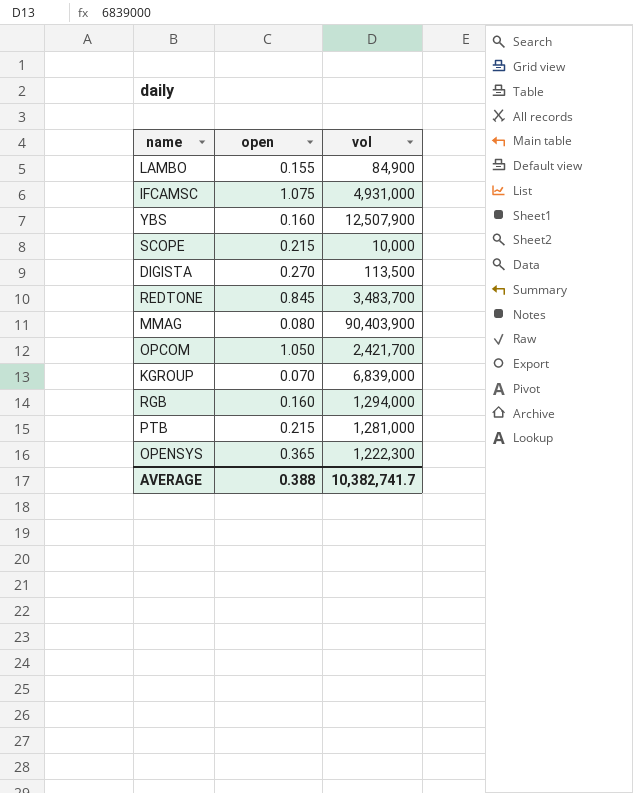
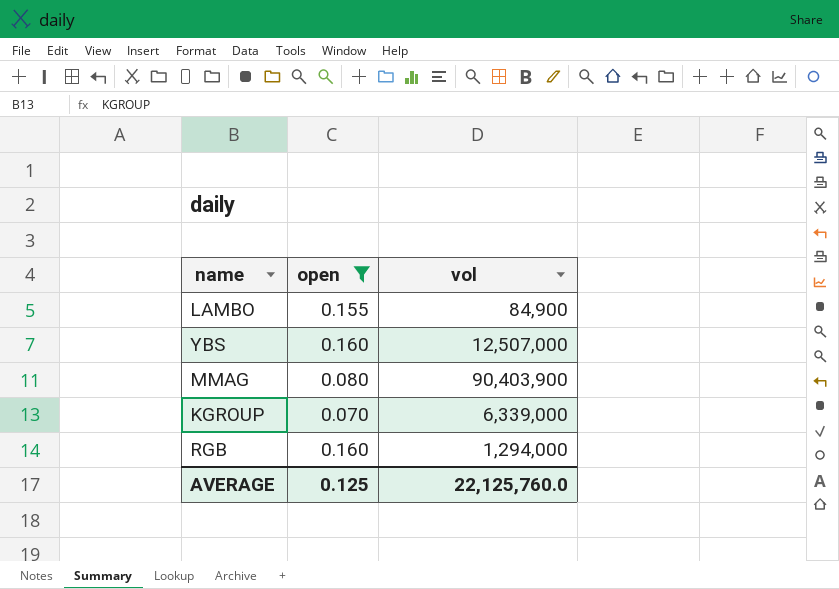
filter: none -> open <= 0.160
YBS | vol: 12,507,900 -> 12,507,000
KGROUP | vol: 6,839,000 -> 6,339,000
AVERAGE | open: 0.388 -> 0.125
AVERAGE | vol: 10,382,741.7 -> 22,125,760.0

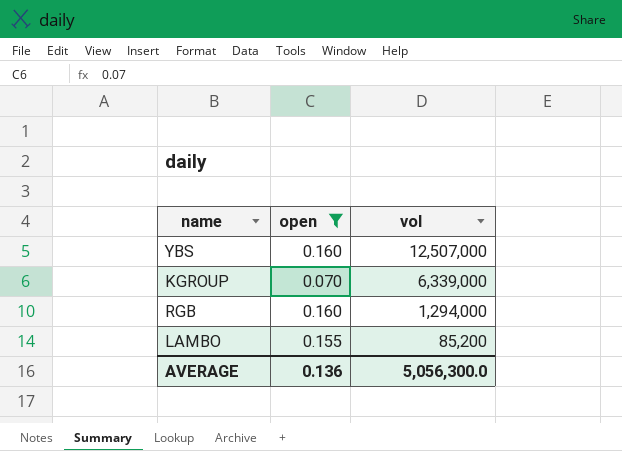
row order: none -> vol descending
row MMAG: 0.080 | 90,403,900 -> none
LAMBO | vol: 84,900 -> 85,200
AVERAGE | open: 0.125 -> 0.136
AVERAGE | vol: 22,125,760.0 -> 5,056,300.0

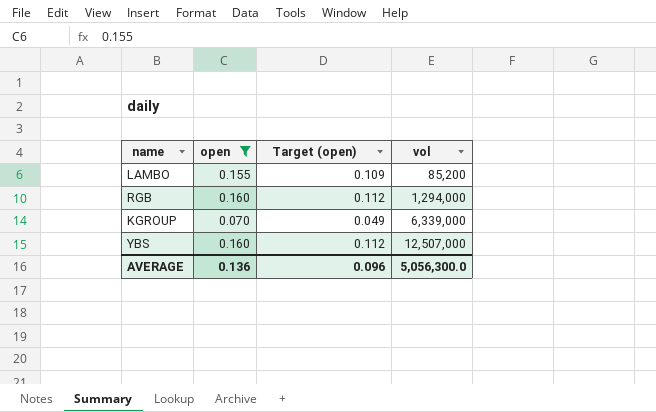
row order: vol descending -> vol ascending
column Target (open) | formula: none -> [open] * 0.7

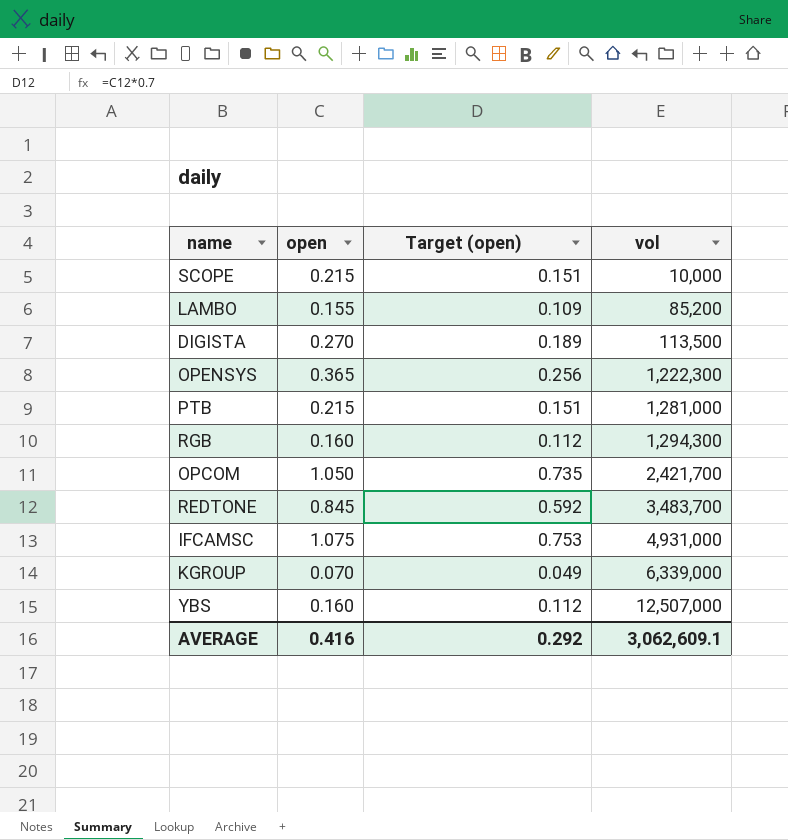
filter: open <= 0.160 -> none
RGB | vol: 1,294,000 -> 1,294,300
AVERAGE | open: 0.136 -> 0.416
AVERAGE | Target (open): 0.096 -> 0.292
AVERAGE | vol: 5,056,300.0 -> 3,062,609.1

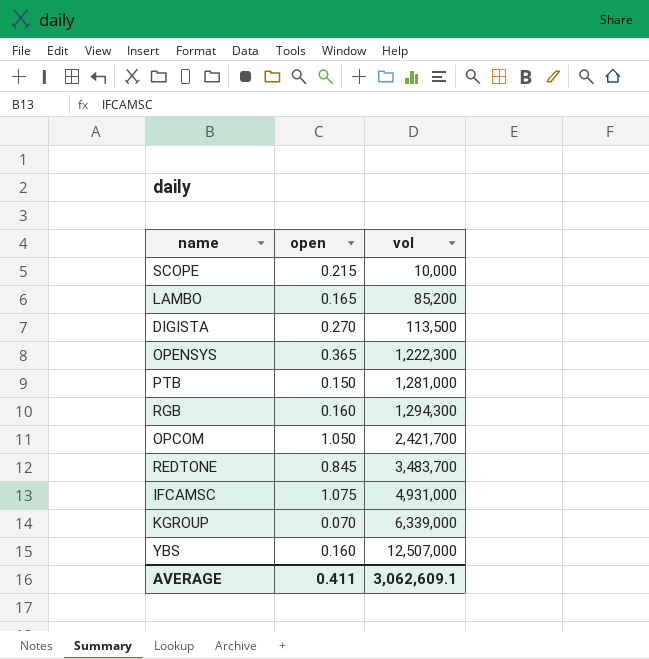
column Target (open) | formula: [open] * 0.7 -> none
LAMBO | open: 0.155 -> 0.165
PTB | open: 0.215 -> 0.150
AVERAGE | open: 0.416 -> 0.411

